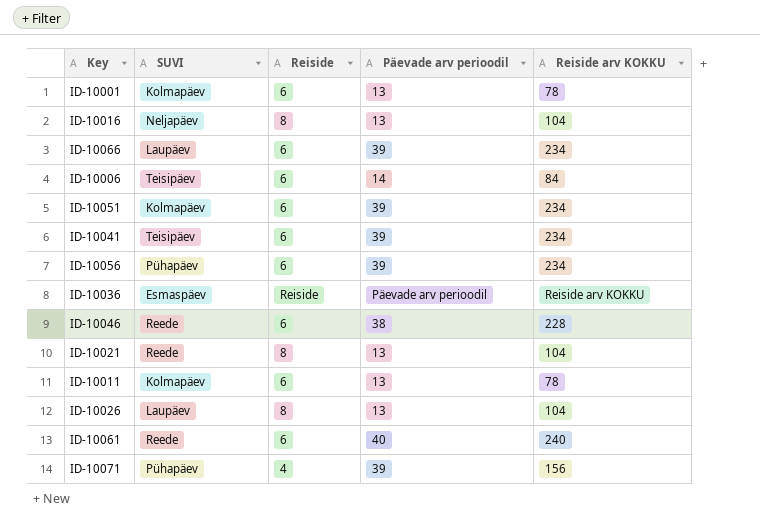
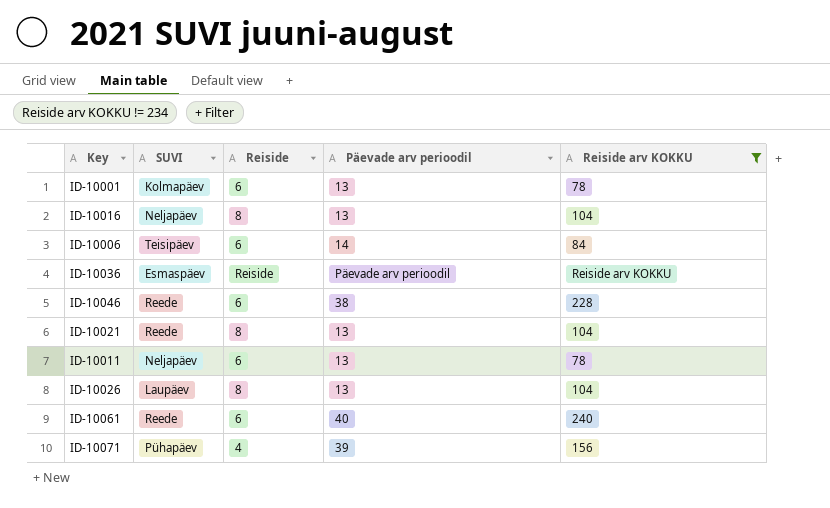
filter: none -> Reiside arv KOKKU != 234
ID-10011 | SUVI: Kolmapäev -> Neljapäev

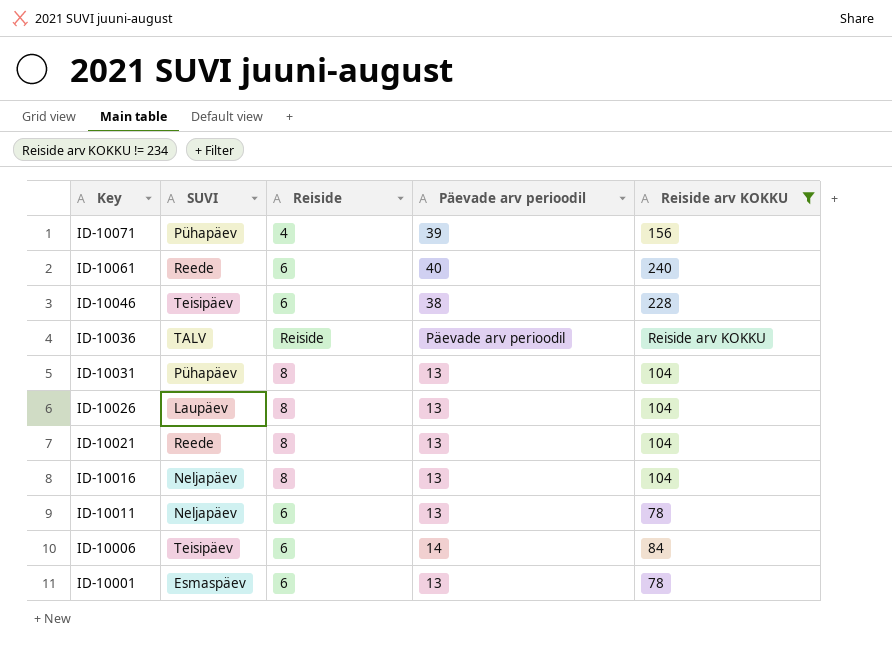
row order: none -> Key descending
ID-10046 | SUVI: Reede -> Teisipäev
ID-10036 | SUVI: Esmaspäev -> TALV
row ID-10031: none -> Pühapäev | 8 | 13 | 104
ID-10001 | SUVI: Kolmapäev -> Esmaspäev

